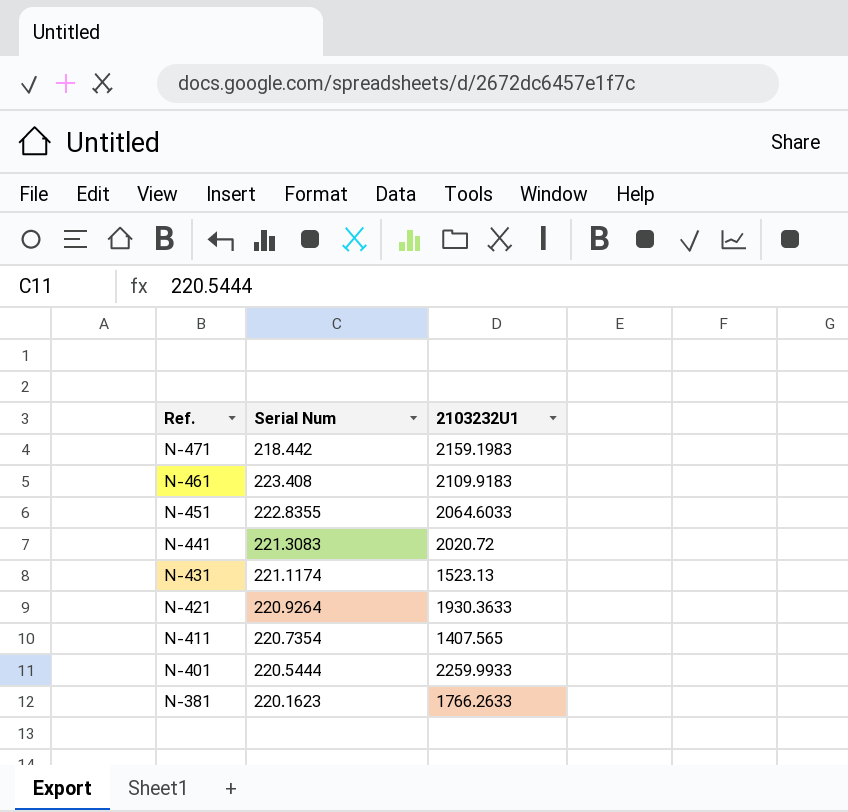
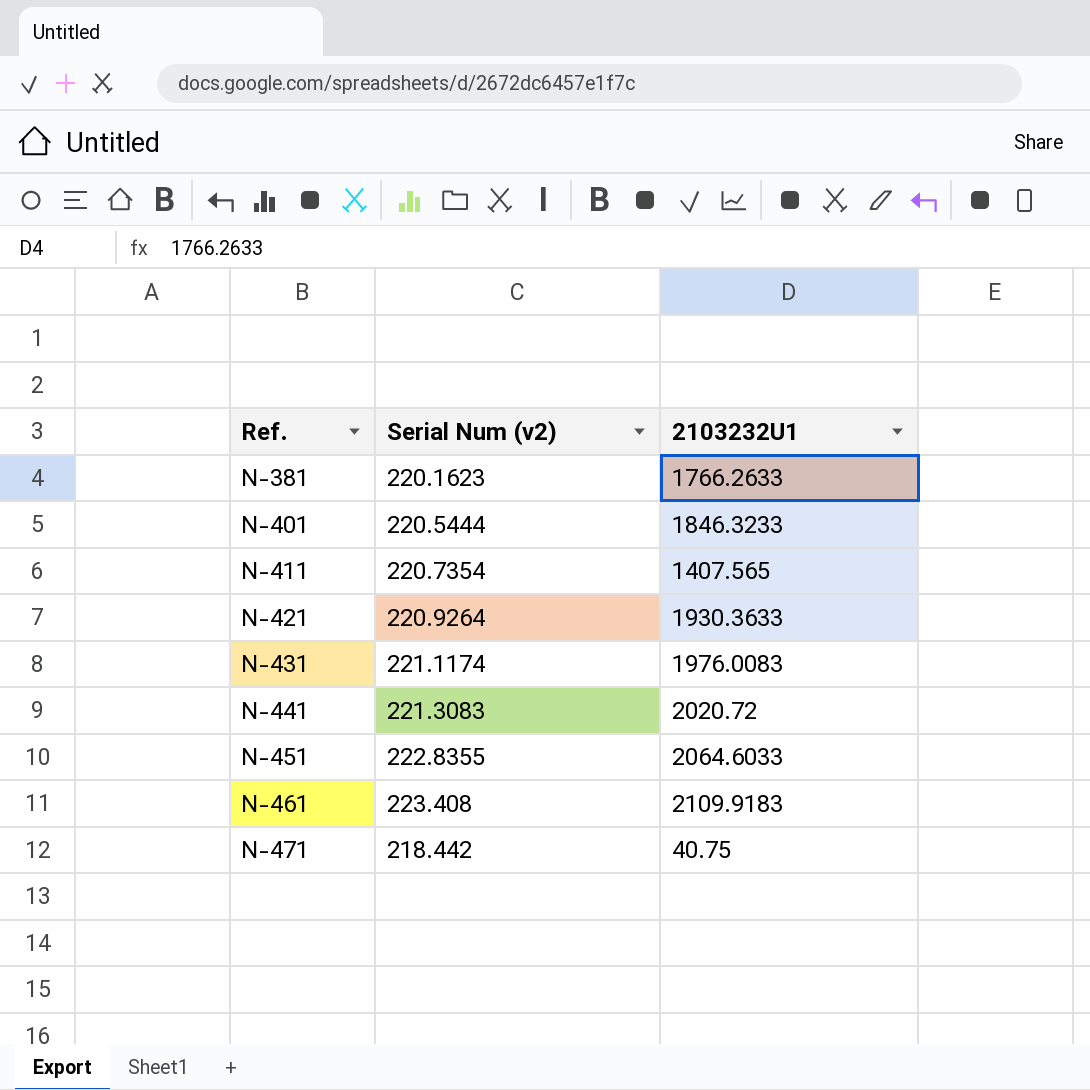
row order: Ref. descending -> Ref. ascending
column name: Serial Num -> Serial Num (v2)
N-401 | 2103232U1: 2259.9933 -> 1846.3233
N-431 | 2103232U1: 1523.13 -> 1976.0083
N-471 | 2103232U1: 2159.1983 -> 40.75

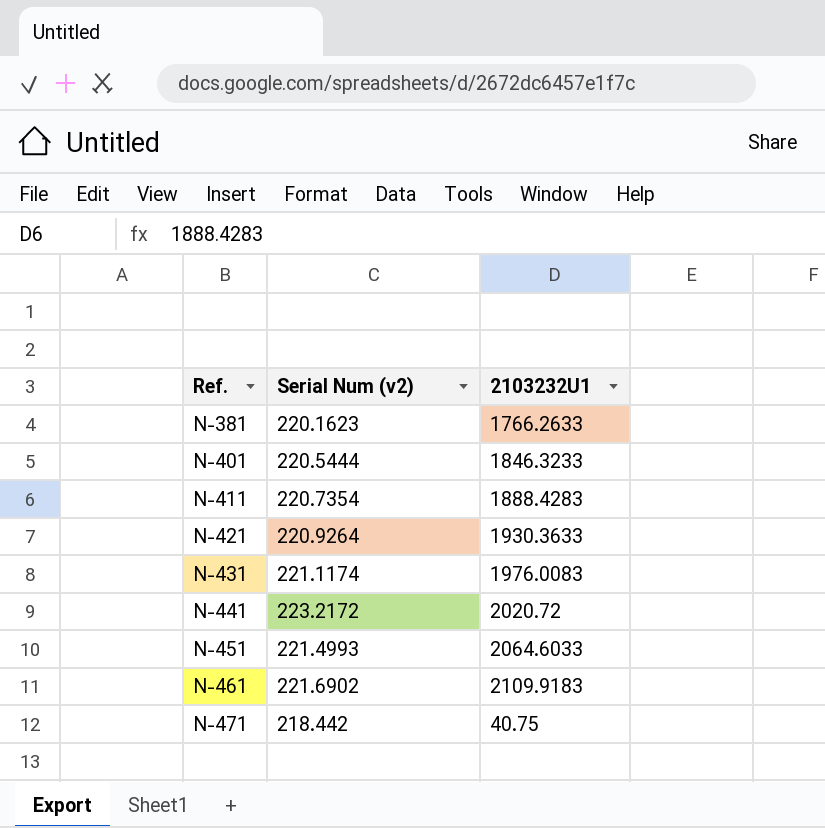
N-411 | 2103232U1: 1407.565 -> 1888.4283
N-441 | Serial Num (v2): 221.3083 -> 223.2172
N-451 | Serial Num (v2): 222.8355 -> 221.4993
N-461 | Serial Num (v2): 223.408 -> 221.6902

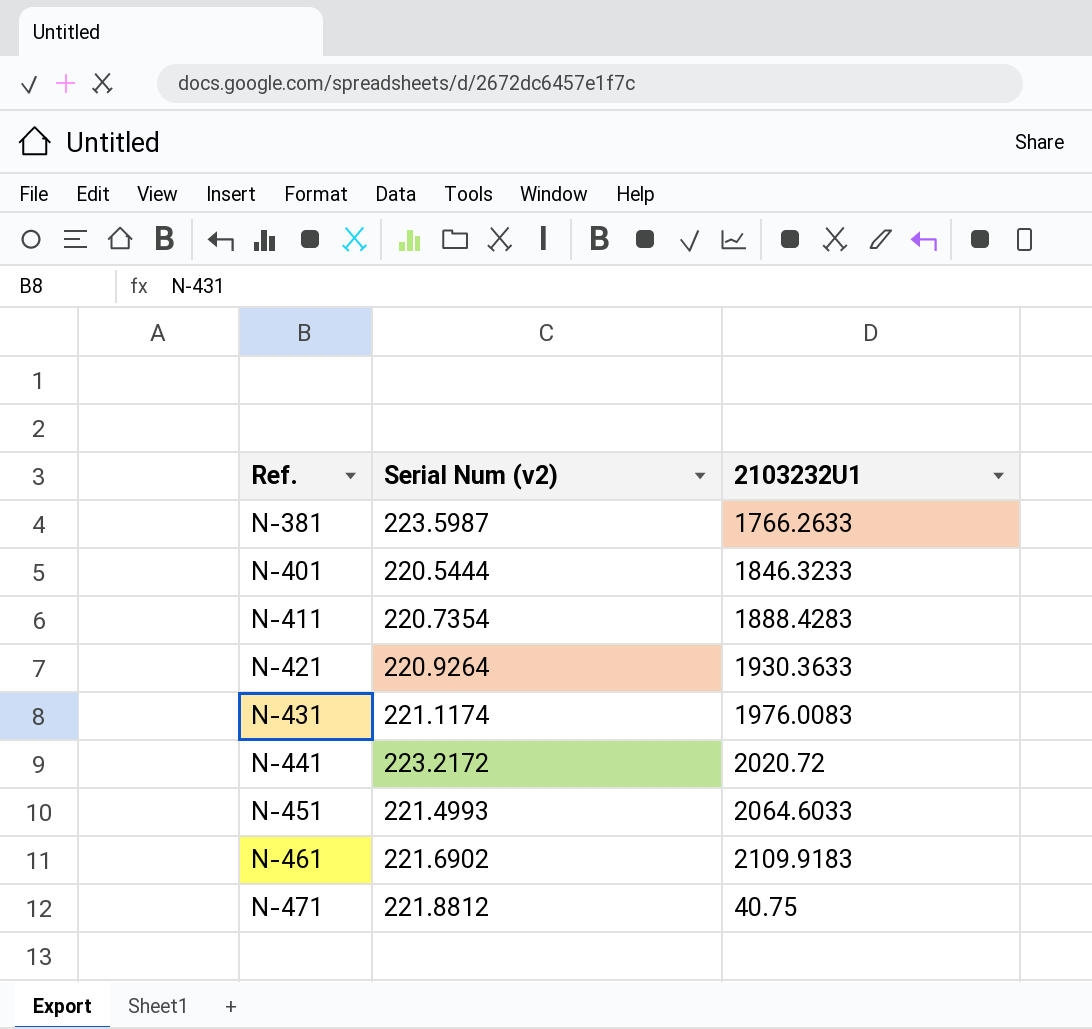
N-381 | Serial Num (v2): 220.1623 -> 223.5987
N-471 | Serial Num (v2): 218.442 -> 221.8812

